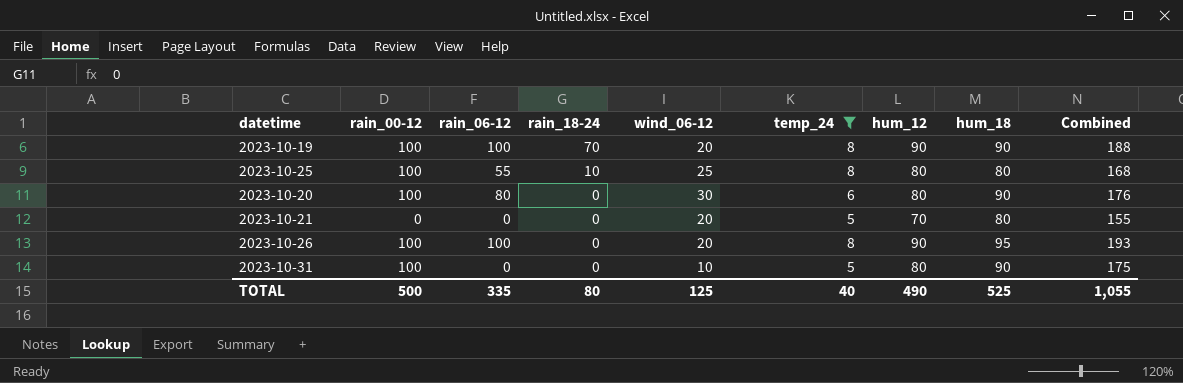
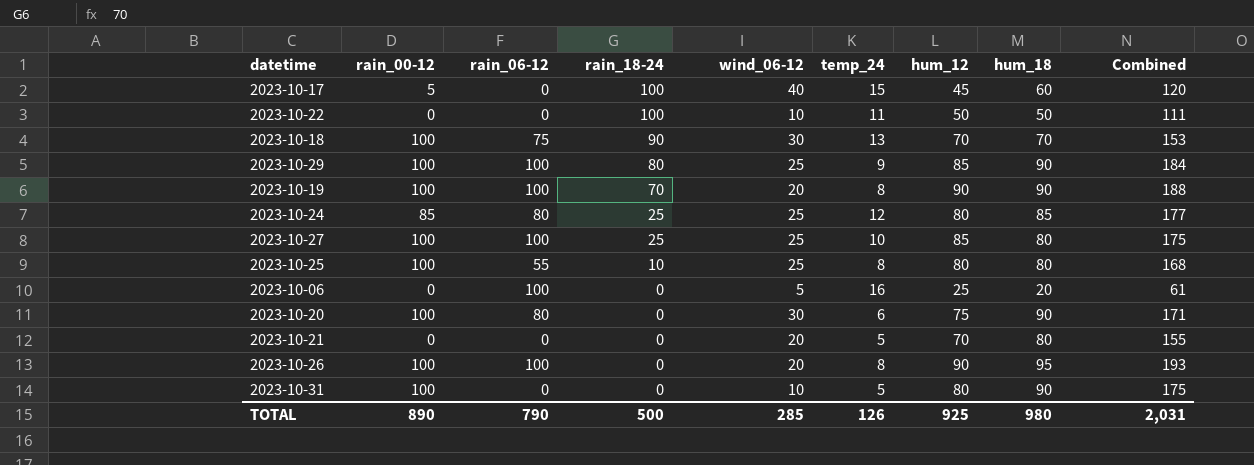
filter: temp_24 <= 8 -> none
2023-10-20 | hum_12: 80 -> 75
2023-10-20 | Combined: 176 -> 171
TOTAL | rain_00-12: 500 -> 890
TOTAL | rain_06-12: 335 -> 790
TOTAL | rain_18-24: 80 -> 500
TOTAL | wind_06-12: 125 -> 285
TOTAL | temp_24: 40 -> 126
TOTAL | hum_12: 490 -> 925
TOTAL | hum_18: 525 -> 980
TOTAL | Combined: 1,055 -> 2,031

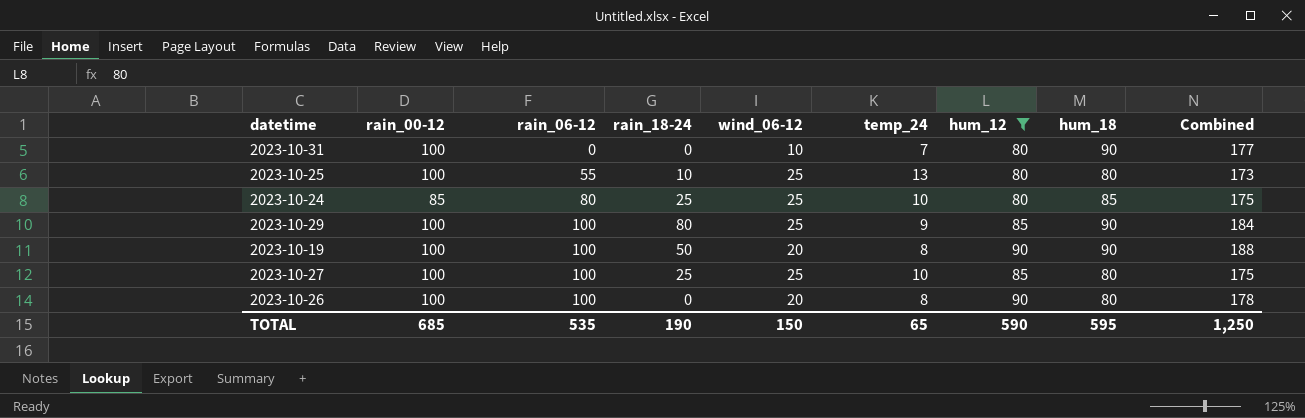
filter: none -> hum_12 >= 80
row order: rain_18-24 descending -> rain_06-12 ascending
2023-10-31 | temp_24: 5 -> 7
2023-10-31 | Combined: 175 -> 177
2023-10-25 | temp_24: 8 -> 13
2023-10-25 | Combined: 168 -> 173
2023-10-24 | temp_24: 12 -> 10
2023-10-24 | Combined: 177 -> 175
2023-10-19 | rain_18-24: 70 -> 50
2023-10-26 | hum_18: 95 -> 80
2023-10-26 | Combined: 193 -> 178
TOTAL | rain_00-12: 890 -> 685
TOTAL | rain_06-12: 790 -> 535
TOTAL | rain_18-24: 500 -> 190
TOTAL | wind_06-12: 285 -> 150
TOTAL | temp_24: 126 -> 65
TOTAL | hum_12: 925 -> 590
TOTAL | hum_18: 980 -> 595
TOTAL | Combined: 2,031 -> 1,250

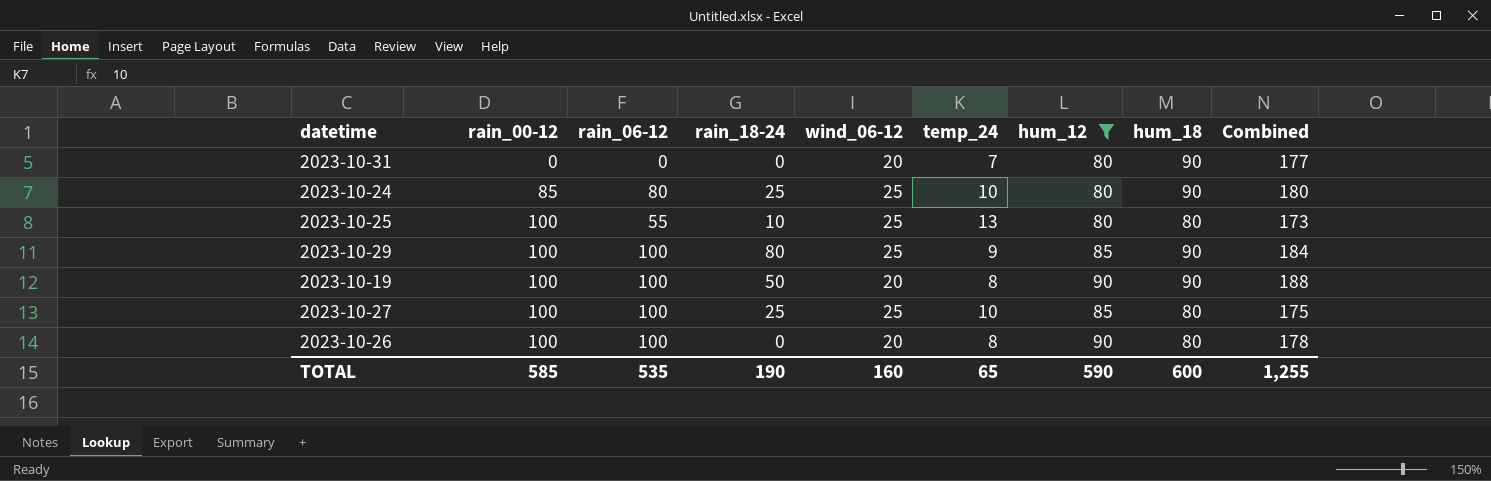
row order: rain_06-12 ascending -> rain_00-12 ascending
2023-10-31 | rain_00-12: 100 -> 0
2023-10-31 | wind_06-12: 10 -> 20
2023-10-24 | hum_18: 85 -> 90
2023-10-24 | Combined: 175 -> 180
TOTAL | rain_00-12: 685 -> 585
TOTAL | wind_06-12: 150 -> 160
TOTAL | hum_18: 595 -> 600
TOTAL | Combined: 1,250 -> 1,255

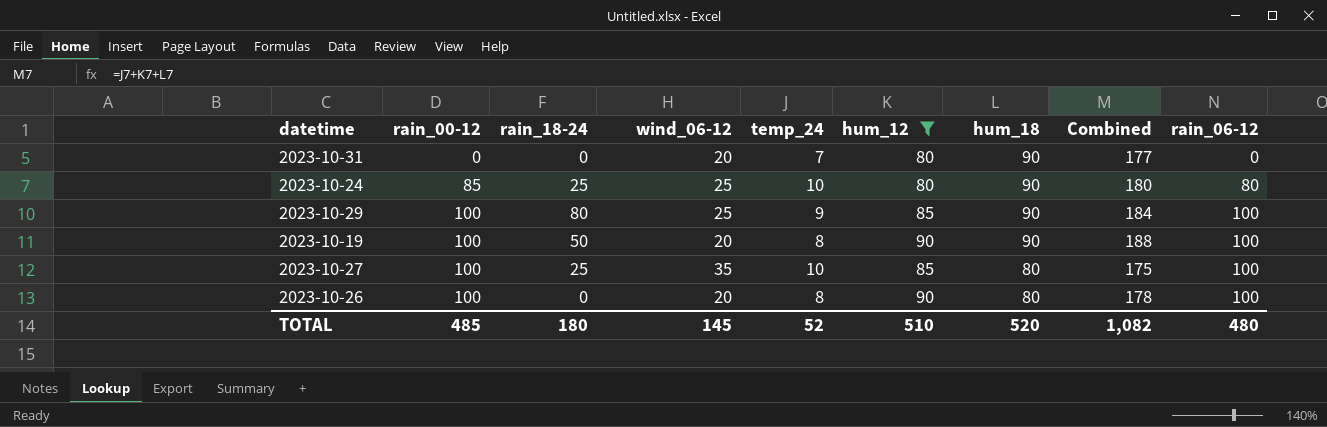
column rain_06-12 | position: 3 -> 9
row 2023-10-25: 100 | 55 | 10 | 25 | 13 | 80 | 80 | 173 -> none
2023-10-27 | wind_06-12: 25 -> 35
TOTAL | rain_00-12: 585 -> 485
TOTAL | rain_18-24: 190 -> 180
TOTAL | wind_06-12: 160 -> 145
TOTAL | temp_24: 65 -> 52
TOTAL | hum_12: 590 -> 510
TOTAL | hum_18: 600 -> 520
TOTAL | Combined: 1,255 -> 1,082
TOTAL | rain_06-12: 535 -> 480

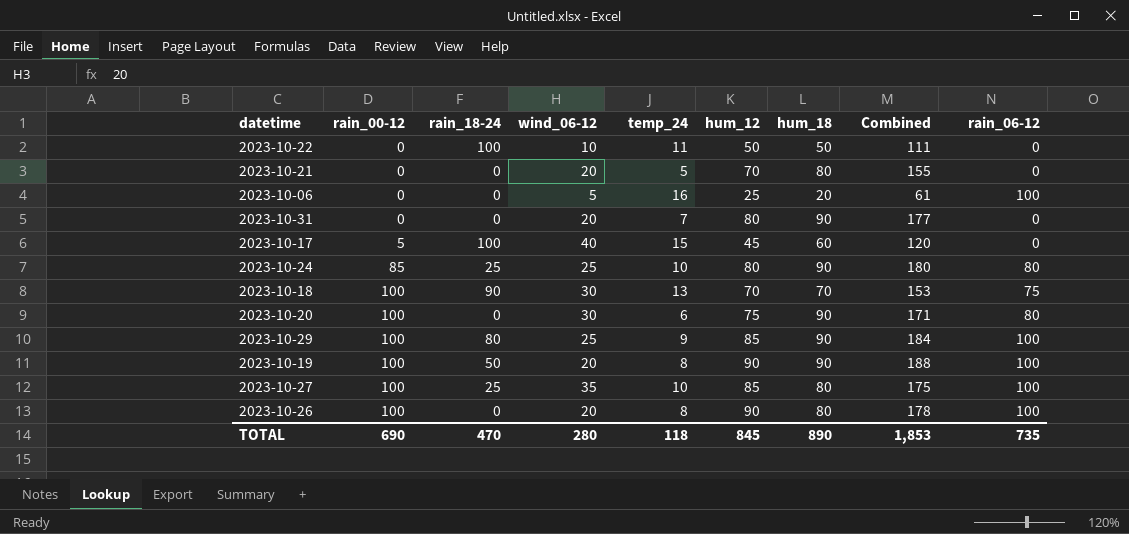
filter: hum_12 >= 80 -> none
TOTAL | rain_00-12: 485 -> 690
TOTAL | rain_18-24: 180 -> 470
TOTAL | wind_06-12: 145 -> 280
TOTAL | temp_24: 52 -> 118
TOTAL | hum_12: 510 -> 845
TOTAL | hum_18: 520 -> 890
TOTAL | Combined: 1,082 -> 1,853
TOTAL | rain_06-12: 480 -> 735

